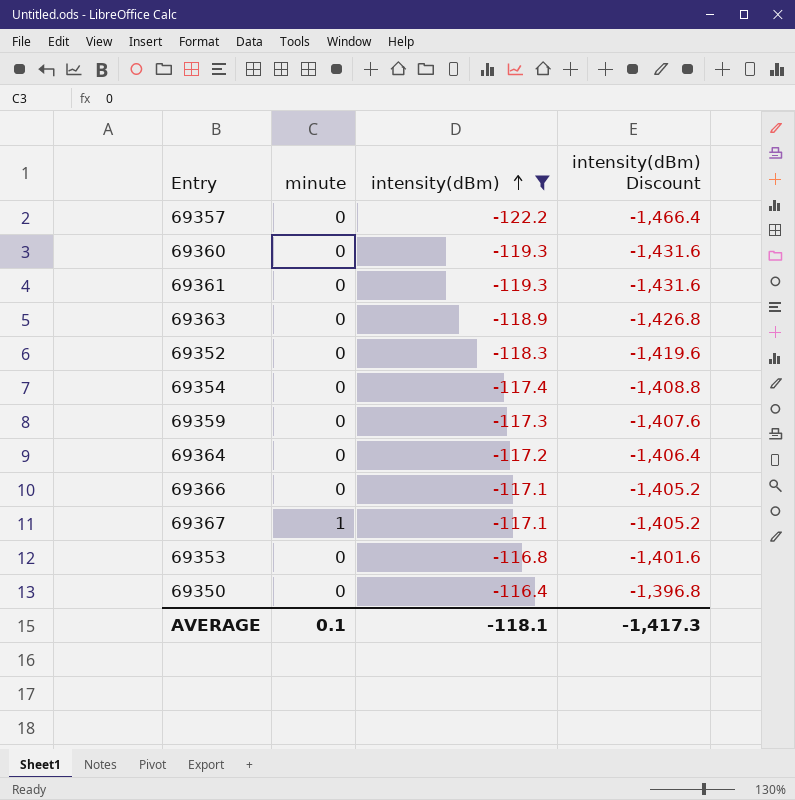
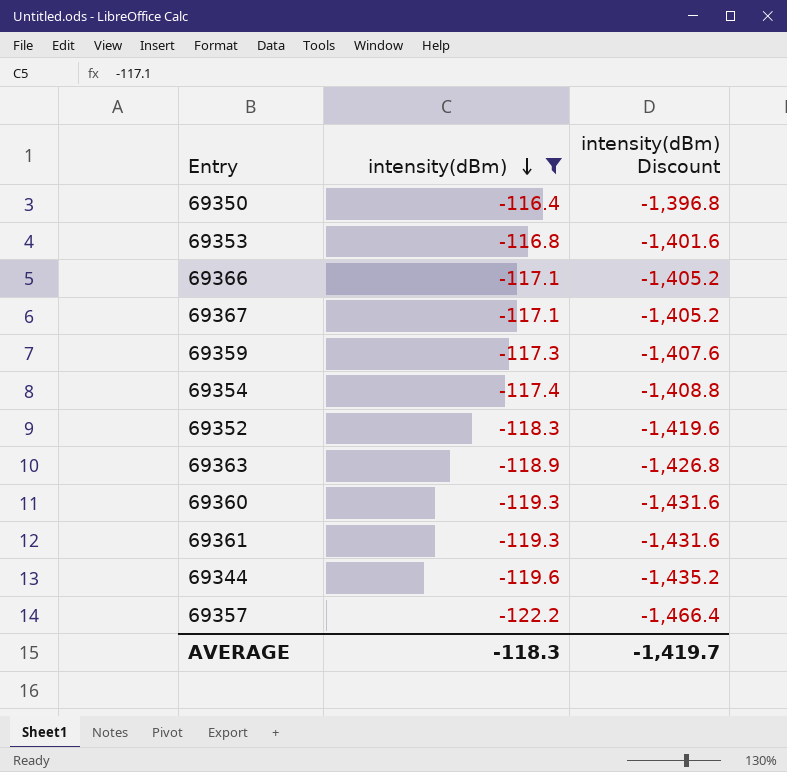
row order: intensity(dBm) ascending -> intensity(dBm) descending
column minute | position: 2 -> none
row 69364: 0 | -117.2 | -1,406.4 -> none
row 69344: none -> -119.6 | -1,435.2
AVERAGE | intensity(dBm): -118.1 -> -118.3
AVERAGE | intensity(dBm) Discount: -1,417.3 -> -1,419.7

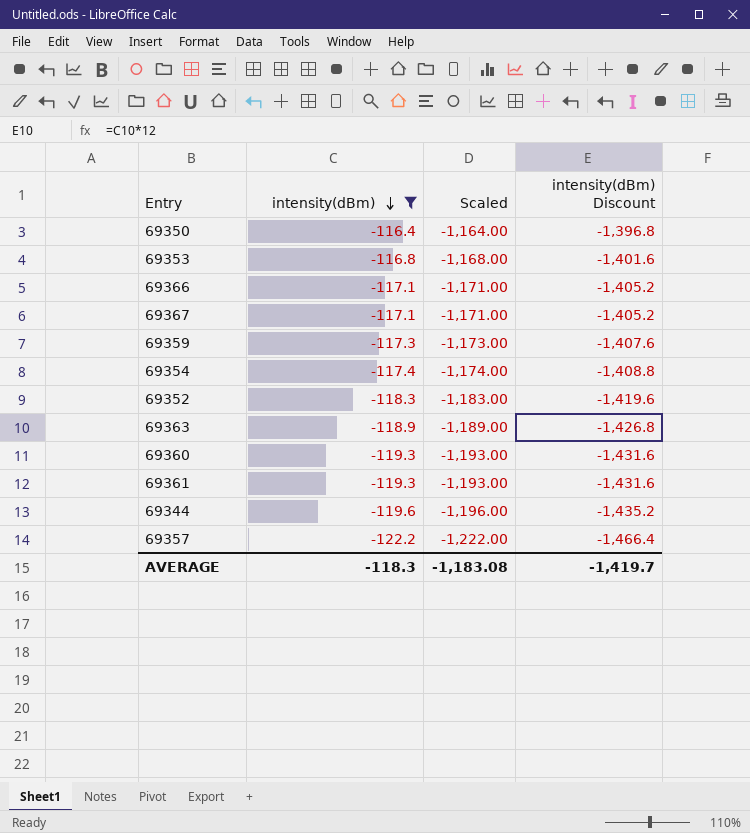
column Scaled | formula: none -> [intensity(dBm)] * 10

